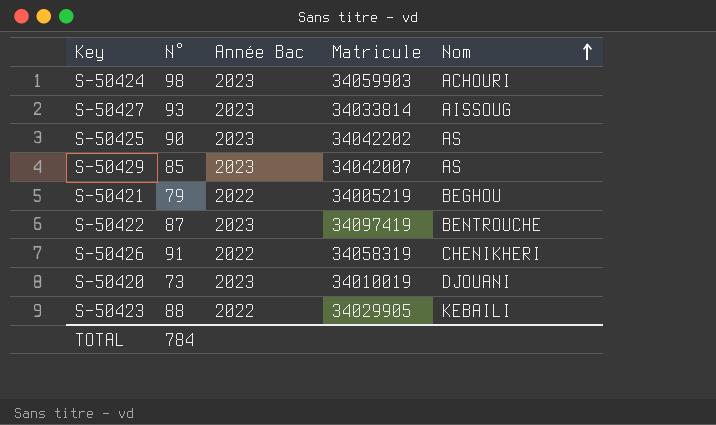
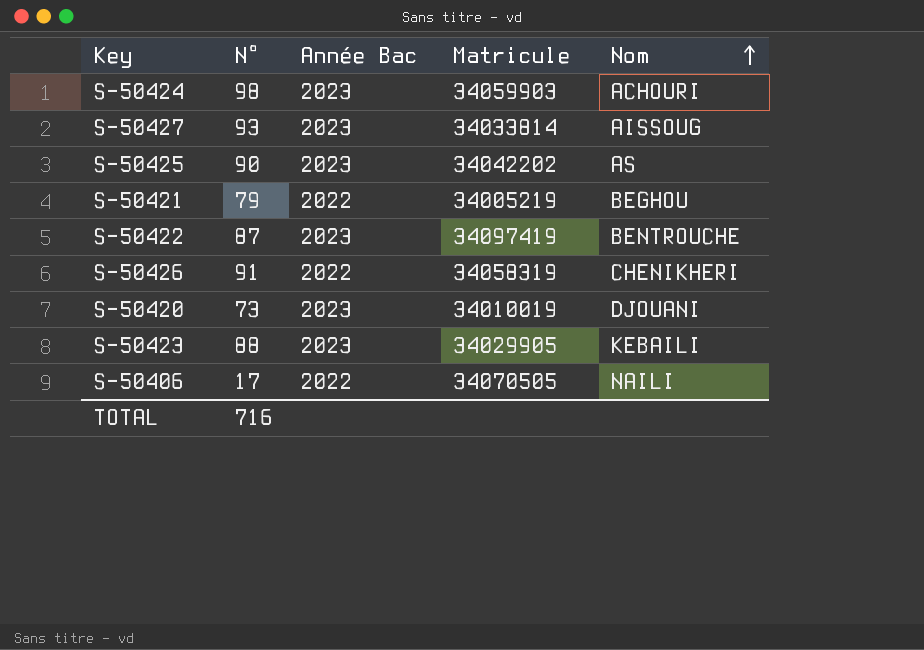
row S-50429: 85 | 2023 | 34042007 | AS -> none
S-50423 | Année Bac: 2022 -> 2023
row S-50406: none -> 17 | 2022 | 34070505 | NAILI
TOTAL | N°: 784 -> 716

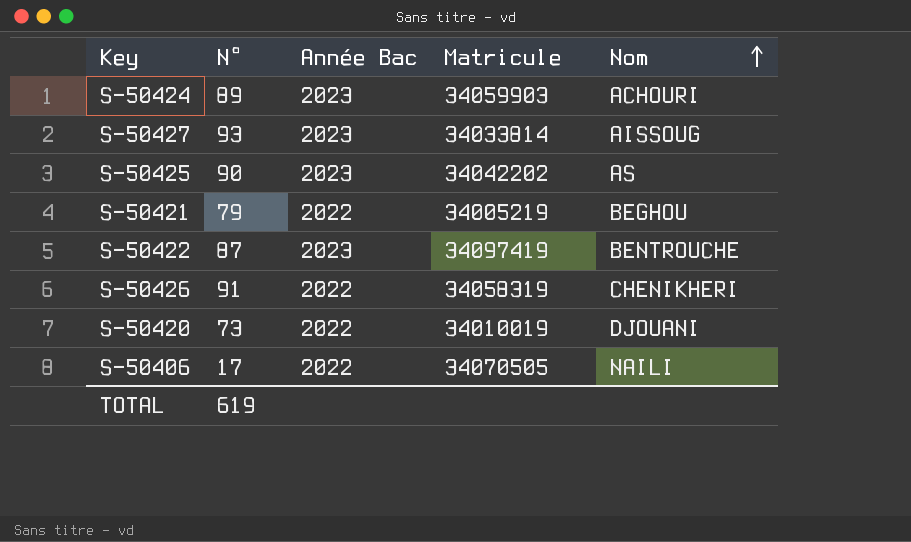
row S-50423: 88 | 2023 | 34029905 | KEBAILI -> none
S-50424 | N°: 98 -> 89
S-50420 | Année Bac: 2023 -> 2022
TOTAL | N°: 716 -> 619

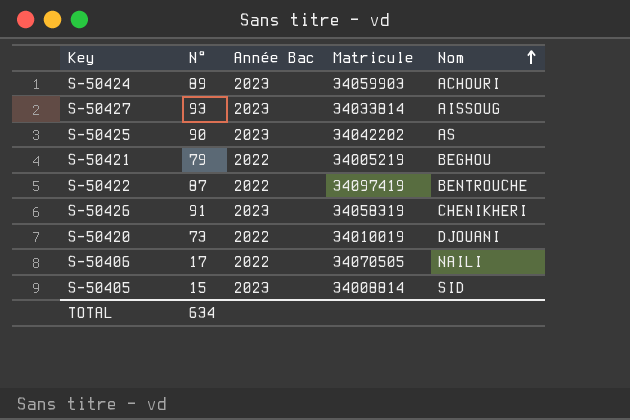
S-50422 | Année Bac: 2023 -> 2022
S-50426 | Année Bac: 2022 -> 2023
row S-50405: none -> 15 | 2023 | 34008814 | SID
TOTAL | N°: 619 -> 634

